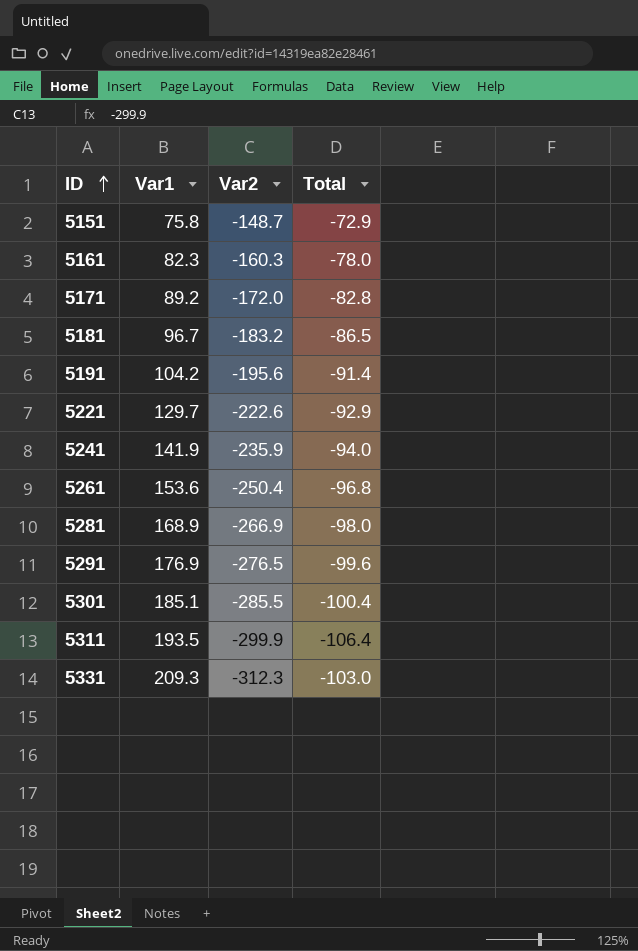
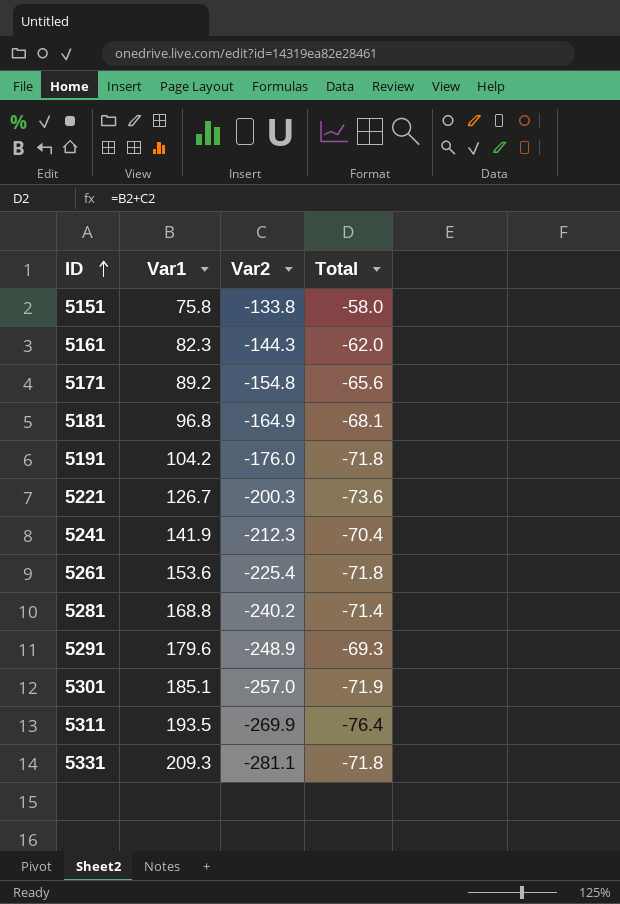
5151 | Var2: -148.7 -> -133.8
5151 | Total: -72.9 -> -58.0
5161 | Var2: -160.3 -> -144.3
5161 | Total: -78.0 -> -62.0
5171 | Var2: -172.0 -> -154.8
5171 | Total: -82.8 -> -65.6
5181 | Var1: 96.7 -> 96.8
5181 | Var2: -183.2 -> -164.9
5181 | Total: -86.5 -> -68.1
5191 | Var2: -195.6 -> -176.0
5191 | Total: -91.4 -> -71.8
5221 | Var1: 129.7 -> 126.7
5221 | Var2: -222.6 -> -200.3
5221 | Total: -92.9 -> -73.6
5241 | Var2: -235.9 -> -212.3
5241 | Total: -94.0 -> -70.4
5261 | Var2: -250.4 -> -225.4
5261 | Total: -96.8 -> -71.8
5281 | Var1: 168.9 -> 168.8
5281 | Var2: -266.9 -> -240.2
5281 | Total: -98.0 -> -71.4
5291 | Var1: 176.9 -> 179.6
5291 | Var2: -276.5 -> -248.9
5291 | Total: -99.6 -> -69.3
5301 | Var2: -285.5 -> -257.0
5301 | Total: -100.4 -> -71.9
5311 | Var2: -299.9 -> -269.9
5311 | Total: -106.4 -> -76.4
5331 | Var2: -312.3 -> -281.1
5331 | Total: -103.0 -> -71.8

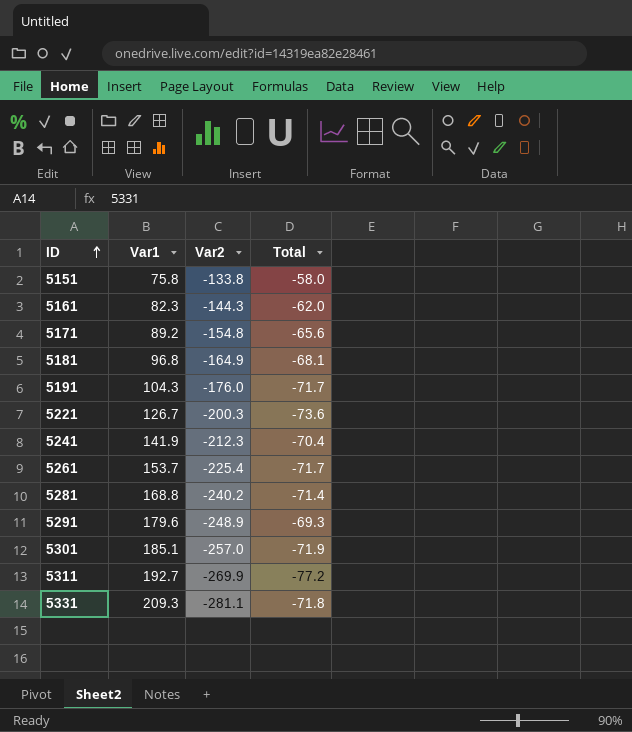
5191 | Var1: 104.2 -> 104.3
5191 | Total: -71.8 -> -71.7
5261 | Var1: 153.6 -> 153.7
5261 | Total: -71.8 -> -71.7
5311 | Var1: 193.5 -> 192.7
5311 | Total: -76.4 -> -77.2

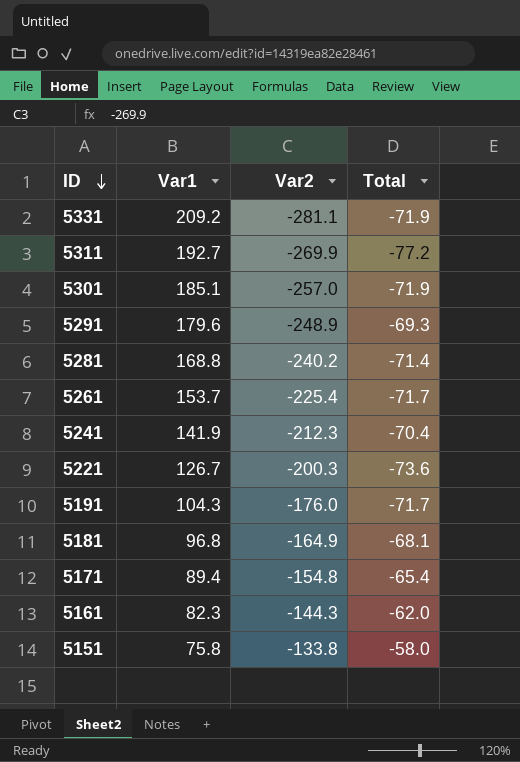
row order: ID ascending -> ID descending
5331 | Var1: 209.3 -> 209.2
5331 | Total: -71.8 -> -71.9
5171 | Var1: 89.2 -> 89.4
5171 | Total: -65.6 -> -65.4

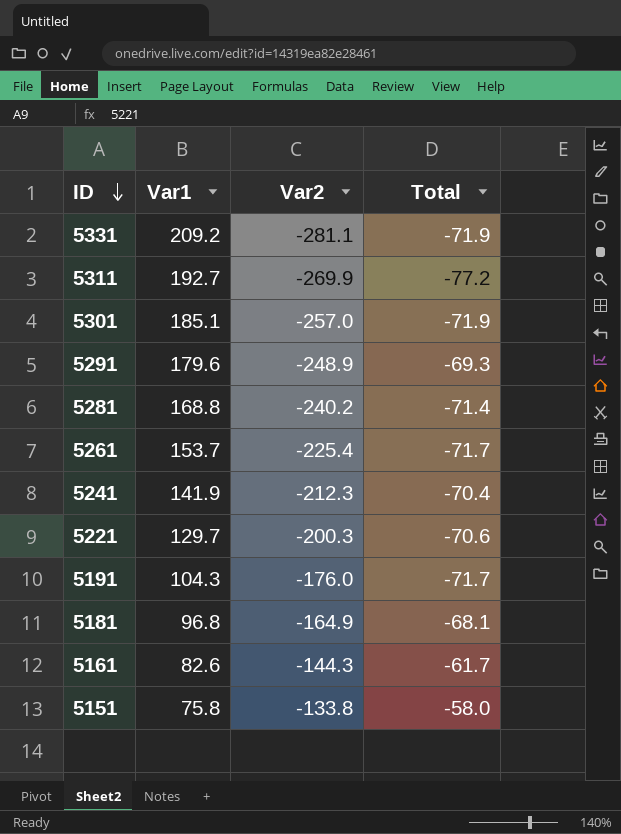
row 5171: 89.4 | -154.8 | -65.4 -> none
5221 | Var1: 126.7 -> 129.7
5221 | Total: -73.6 -> -70.6
5161 | Var1: 82.3 -> 82.6
5161 | Total: -62.0 -> -61.7

